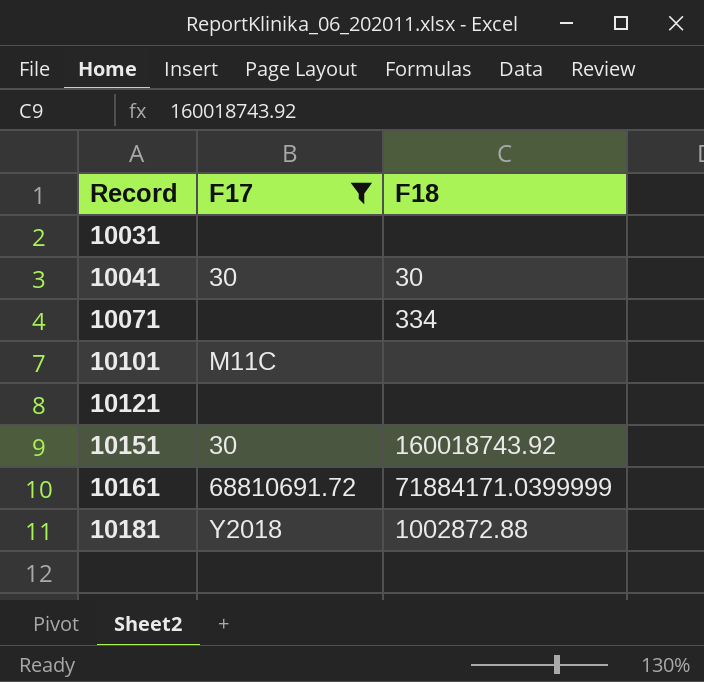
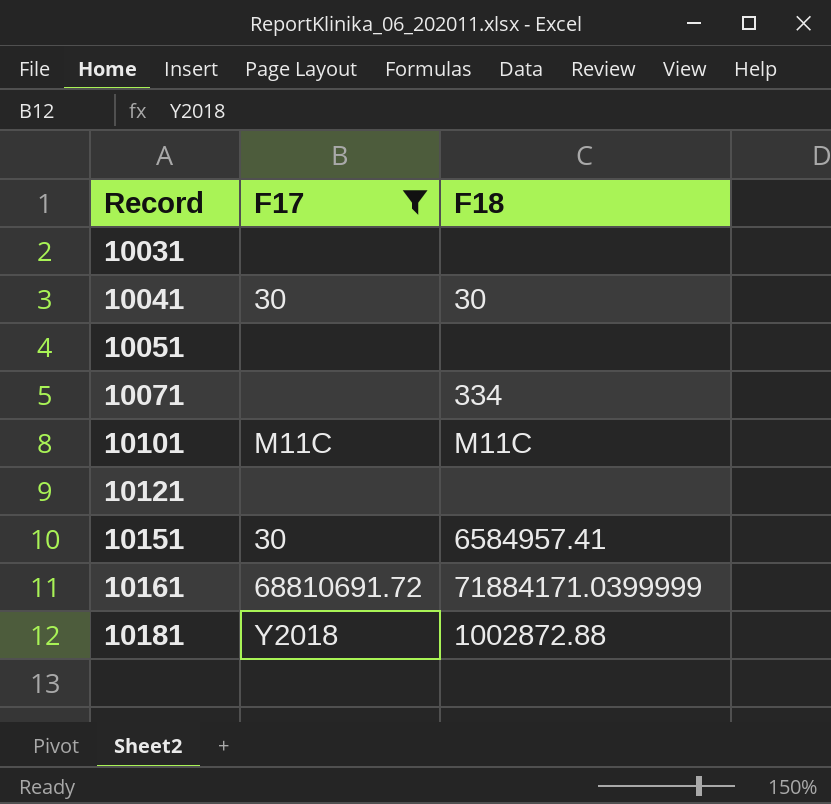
row 10051: none -> none | none
10101 | F18: none -> M11C
10151 | F18: 160018743.92 -> 6584957.41

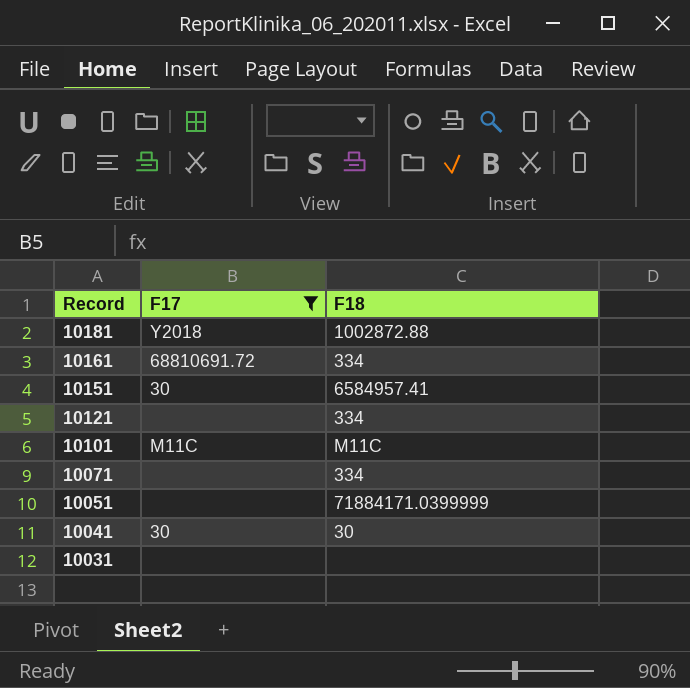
row order: Record ascending -> Record descending
10161 | F18: 71884171.0399999 -> 334
10121 | F18: none -> 334
10051 | F18: none -> 71884171.0399999

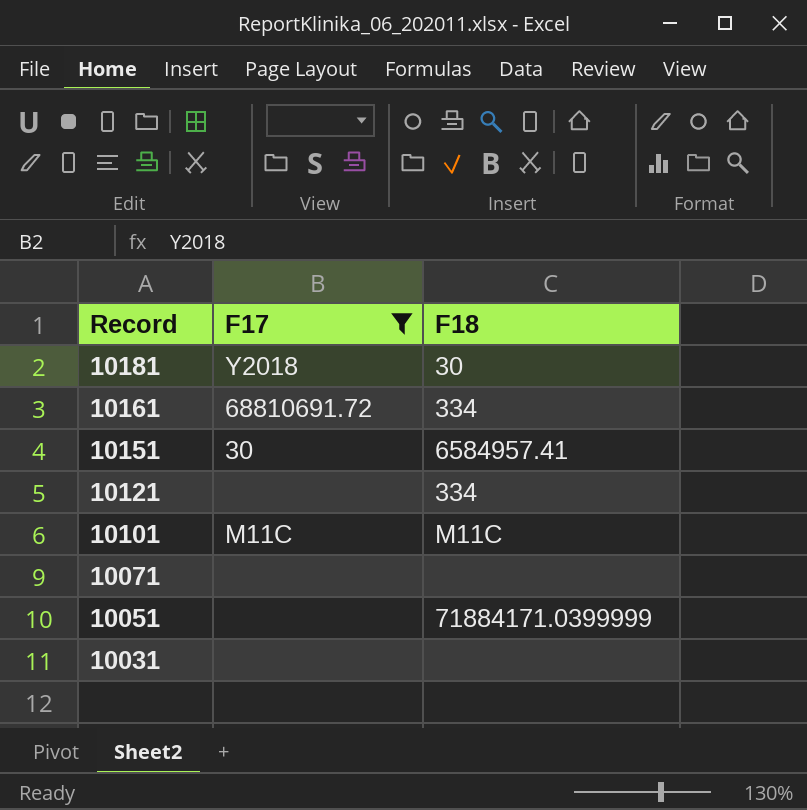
row 10041: 30 | 30 -> none
10181 | F18: 1002872.88 -> 30
10071 | F18: 334 -> none

